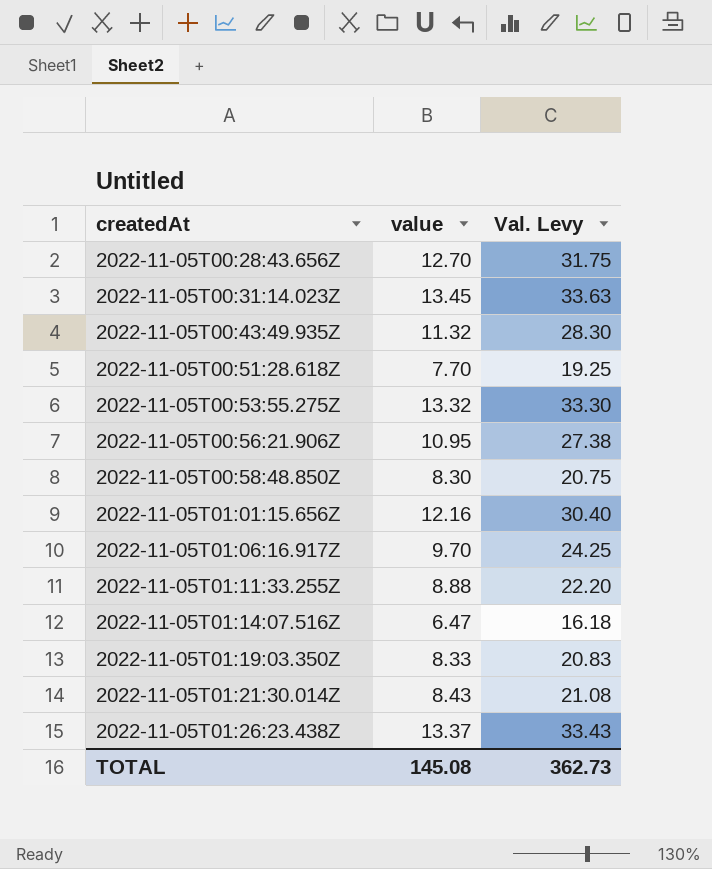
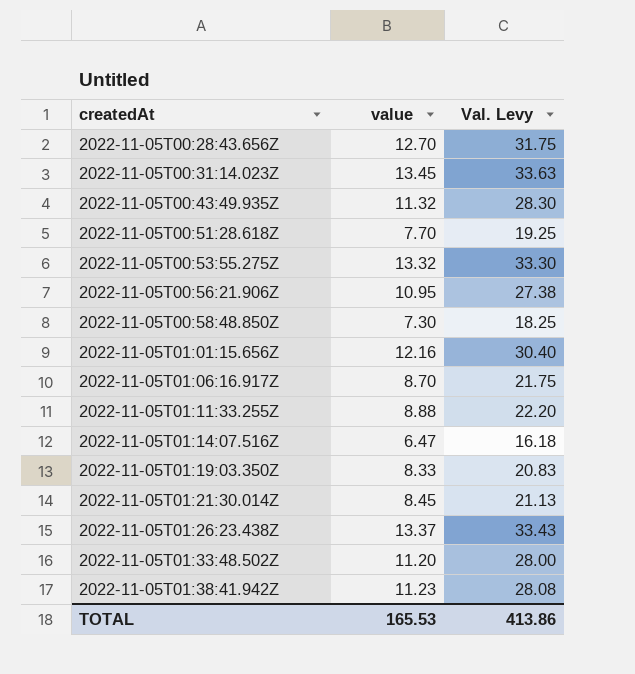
2022-11-05T00:58:48.850Z | value: 8.30 -> 7.30
2022-11-05T00:58:48.850Z | Val. Levy: 20.75 -> 18.25
2022-11-05T01:06:16.917Z | value: 9.70 -> 8.70
2022-11-05T01:06:16.917Z | Val. Levy: 24.25 -> 21.75
2022-11-05T01:21:30.014Z | value: 8.43 -> 8.45
2022-11-05T01:21:30.014Z | Val. Levy: 21.08 -> 21.13
row 2022-11-05T01:33:48.502Z: none -> 11.20 | 28.00
row 2022-11-05T01:38:41.942Z: none -> 11.23 | 28.08
TOTAL | value: 145.08 -> 165.53
TOTAL | Val. Levy: 362.73 -> 413.86

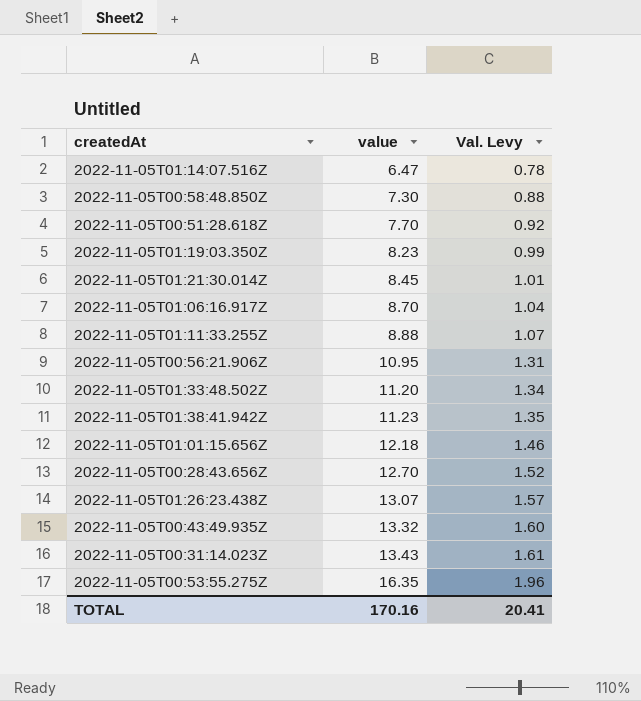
row order: createdAt ascending -> value ascending
column Val. Levy | formula: [value] * 2.5 -> [value] * 0.12
2022-11-05T01:19:03.350Z | value: 8.33 -> 8.23
2022-11-05T01:01:15.656Z | value: 12.16 -> 12.18
2022-11-05T01:26:23.438Z | value: 13.37 -> 13.07
2022-11-05T00:43:49.935Z | value: 11.32 -> 13.32
2022-11-05T00:31:14.023Z | value: 13.45 -> 13.43
2022-11-05T00:53:55.275Z | value: 13.32 -> 16.35
TOTAL | value: 165.53 -> 170.16
TOTAL | Val. Levy: 413.86 -> 20.41

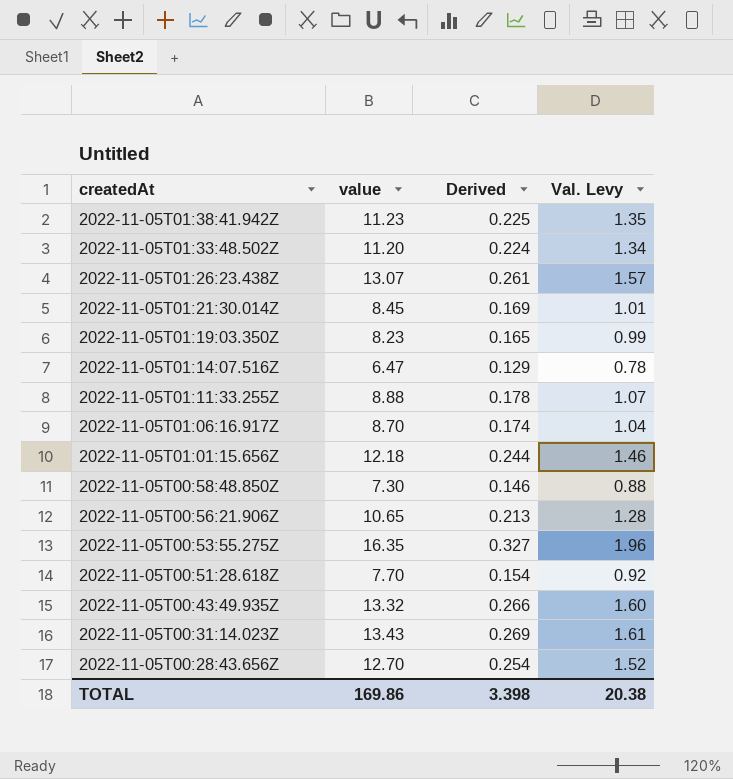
row order: value ascending -> createdAt descending
column Derived | formula: none -> [value] * 0.02
2022-11-05T00:56:21.906Z | value: 10.95 -> 10.65
2022-11-05T00:56:21.906Z | Val. Levy: 1.31 -> 1.28
TOTAL | value: 170.16 -> 169.86
TOTAL | Val. Levy: 20.41 -> 20.38

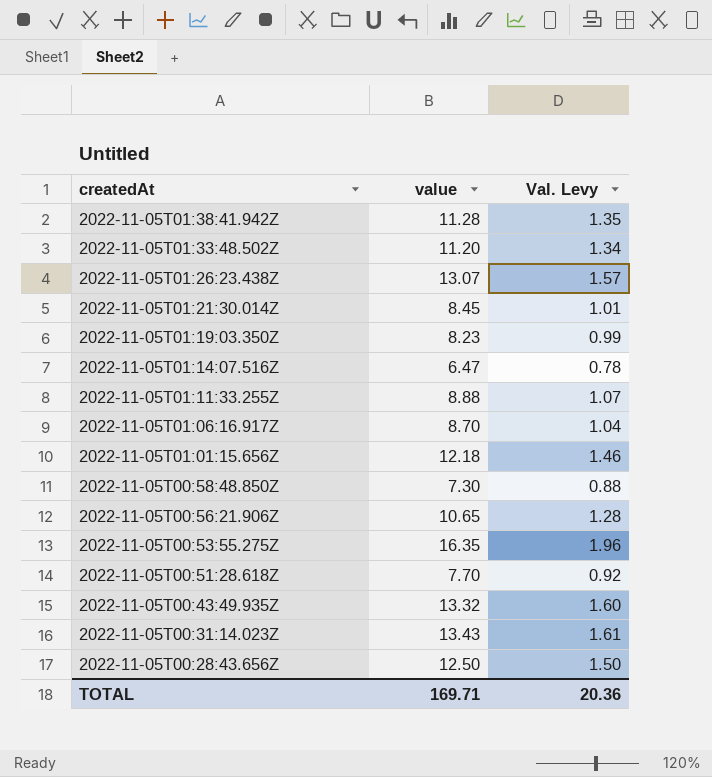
column Derived | formula: [value] * 0.02 -> none
2022-11-05T01:38:41.942Z | value: 11.23 -> 11.28
2022-11-05T00:28:43.656Z | value: 12.70 -> 12.50
2022-11-05T00:28:43.656Z | Val. Levy: 1.52 -> 1.50
TOTAL | value: 169.86 -> 169.71
TOTAL | Val. Levy: 20.38 -> 20.36

